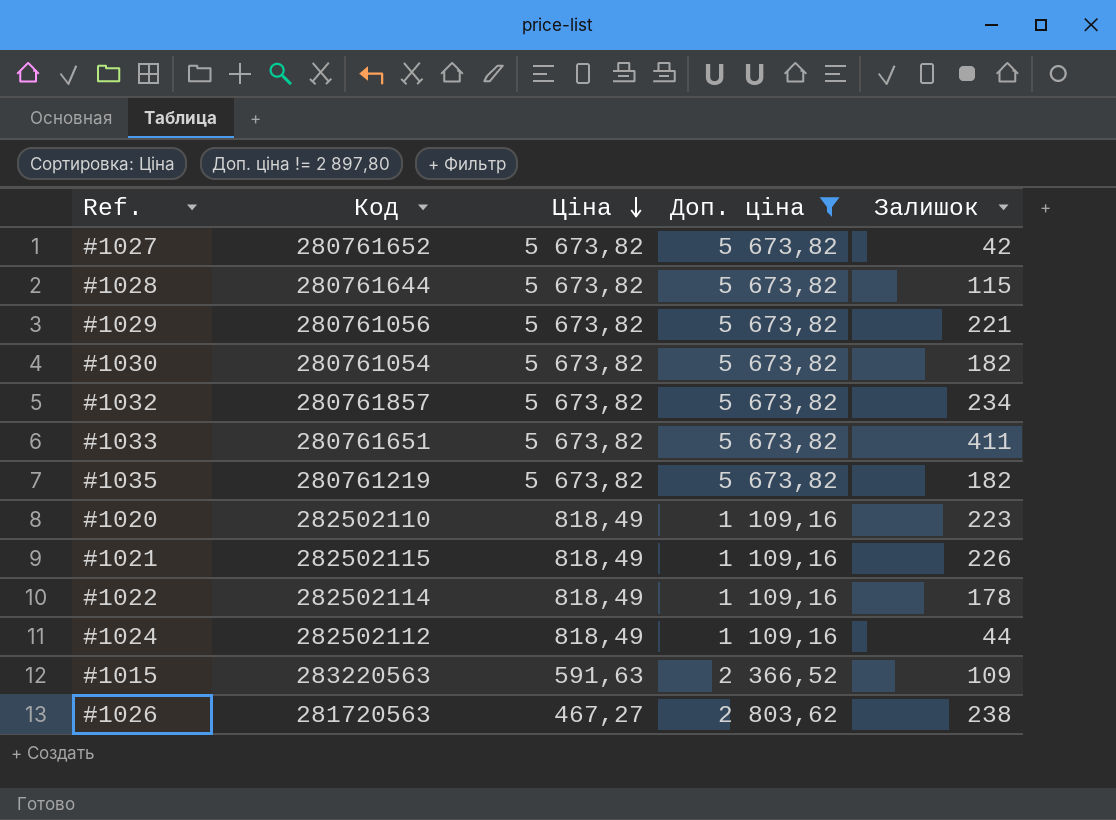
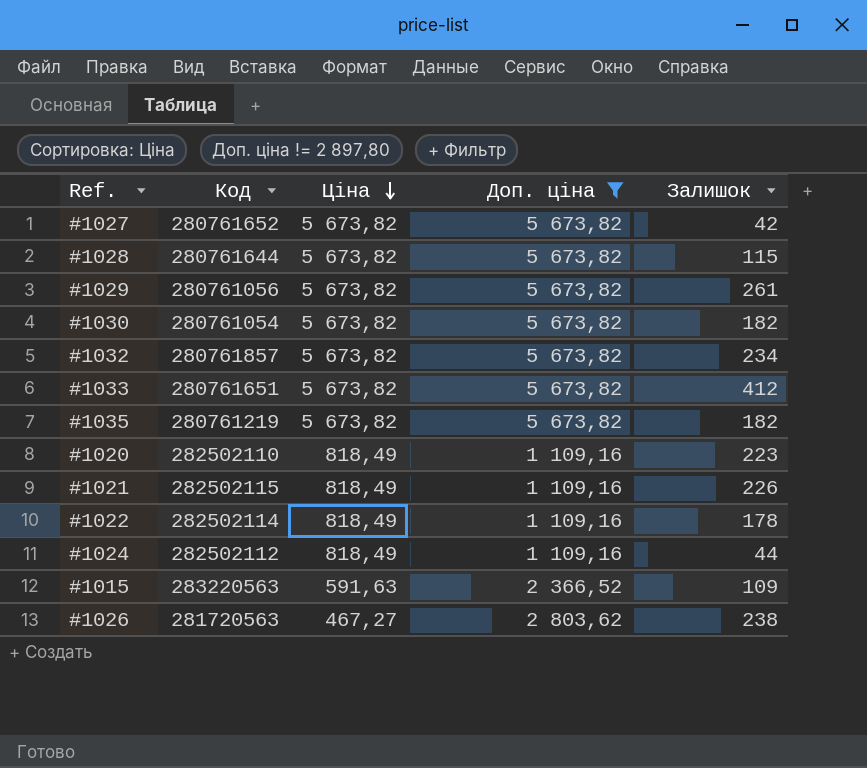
#1029 | Залишок: 221 -> 261
#1033 | Залишок: 411 -> 412

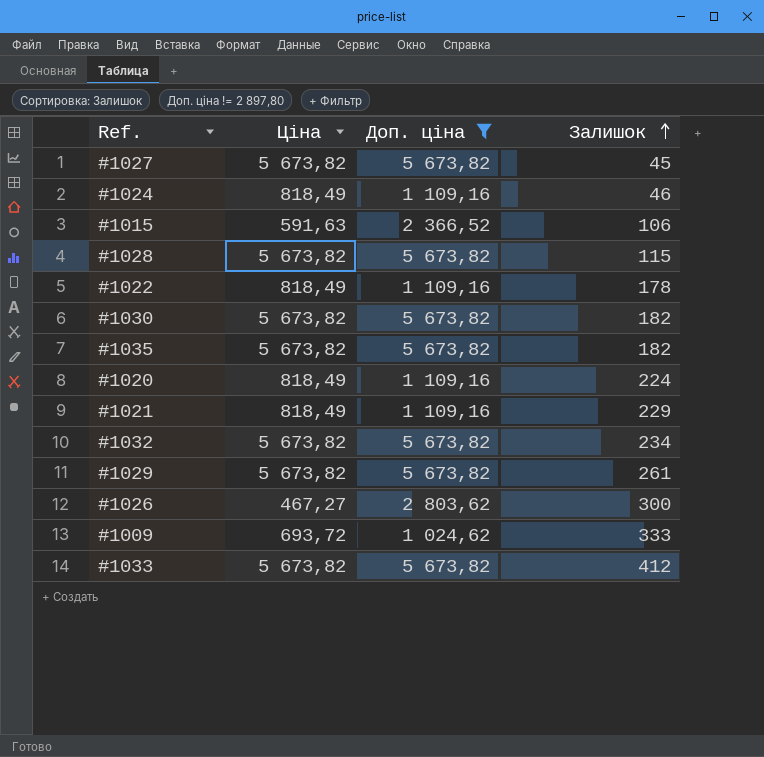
row order: Ціна descending -> Залишок ascending
column Код | position: 2 -> none
#1027 | Залишок: 42 -> 45
#1024 | Залишок: 44 -> 46
#1015 | Залишок: 109 -> 106
#1020 | Залишок: 223 -> 224
#1021 | Залишок: 226 -> 229
#1026 | Залишок: 238 -> 300
row #1009: none -> 693,72 | 1 024,62 | 333

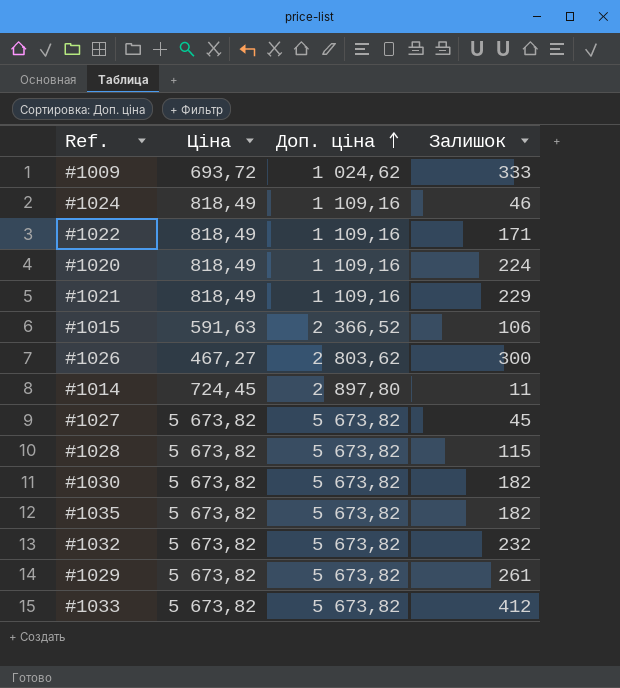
filter: Доп. ціна != 2 897,80 -> none
row order: Залишок ascending -> Доп. ціна ascending
#1022 | Залишок: 178 -> 171
#1032 | Залишок: 234 -> 232

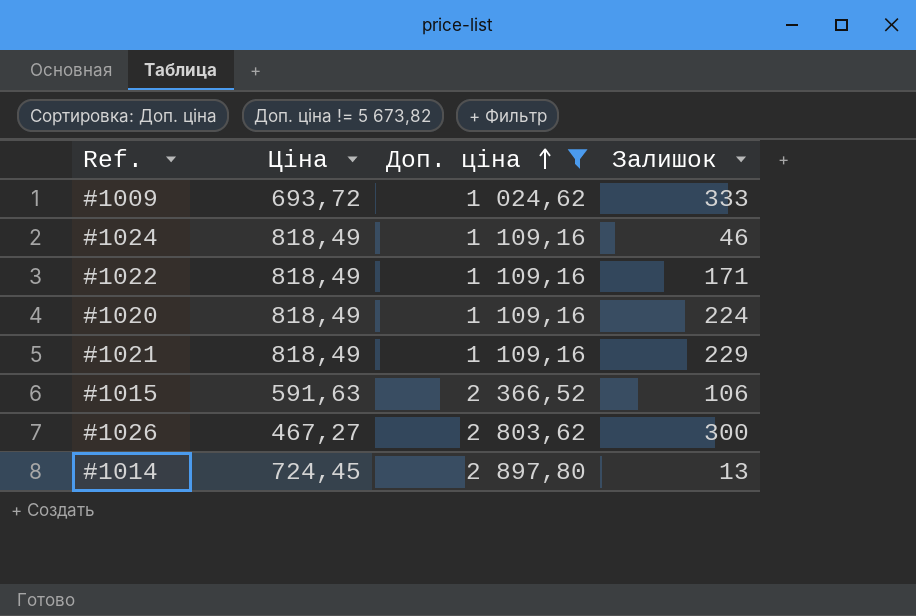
filter: none -> Доп. ціна != 5 673,82
#1014 | Залишок: 11 -> 13

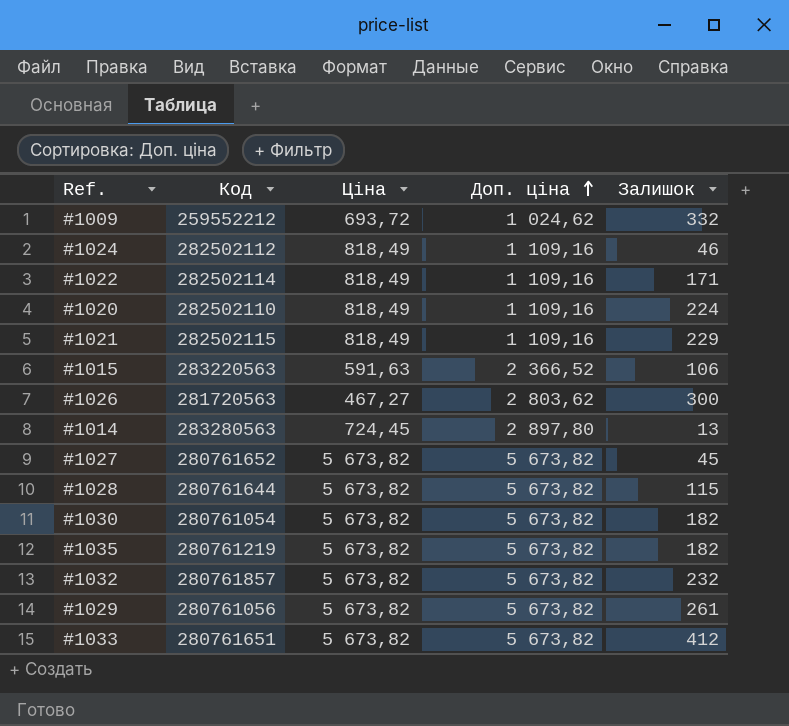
filter: Доп. ціна != 5 673,82 -> none
column Код | position: none -> 2
#1009 | Залишок: 333 -> 332

